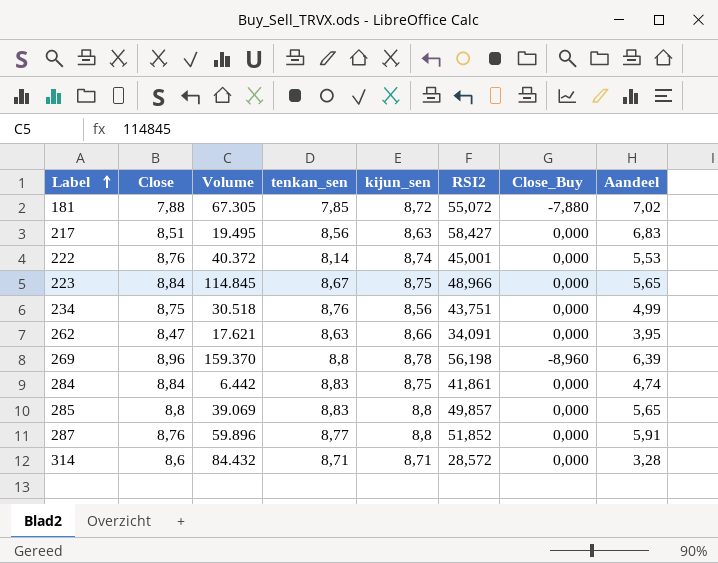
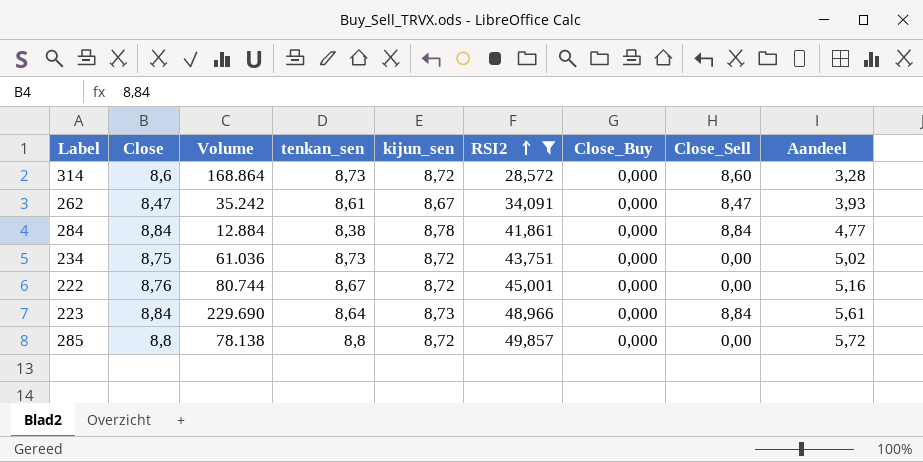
filter: none -> RSI2 <= 49,857
row order: Label ascending -> RSI2 ascending
column Close_Sell | position: none -> 8
column Aandeel | formula: [RSI2] / [tenkan_sen] -> [RSI2] / [kijun_sen]
314 | Volume: 84.432 -> 168.864
314 | tenkan_sen: 8,71 -> 8,73
314 | kijun_sen: 8,71 -> 8,72
262 | Volume: 17.621 -> 35.242
262 | tenkan_sen: 8,63 -> 8,61
262 | kijun_sen: 8,66 -> 8,67
284 | Volume: 6.442 -> 12.884
284 | tenkan_sen: 8,83 -> 8,38
284 | kijun_sen: 8,75 -> 8,78
234 | Volume: 30.518 -> 61.036
234 | tenkan_sen: 8,76 -> 8,73
234 | kijun_sen: 8,56 -> 8,72
222 | Volume: 40.372 -> 80.744
222 | tenkan_sen: 8,14 -> 8,67
222 | kijun_sen: 8,74 -> 8,72
223 | Volume: 114.845 -> 229.690
223 | tenkan_sen: 8,67 -> 8,64
223 | kijun_sen: 8,75 -> 8,73
285 | Volume: 39.069 -> 78.138
285 | tenkan_sen: 8,83 -> 8,8
285 | kijun_sen: 8,8 -> 8,72

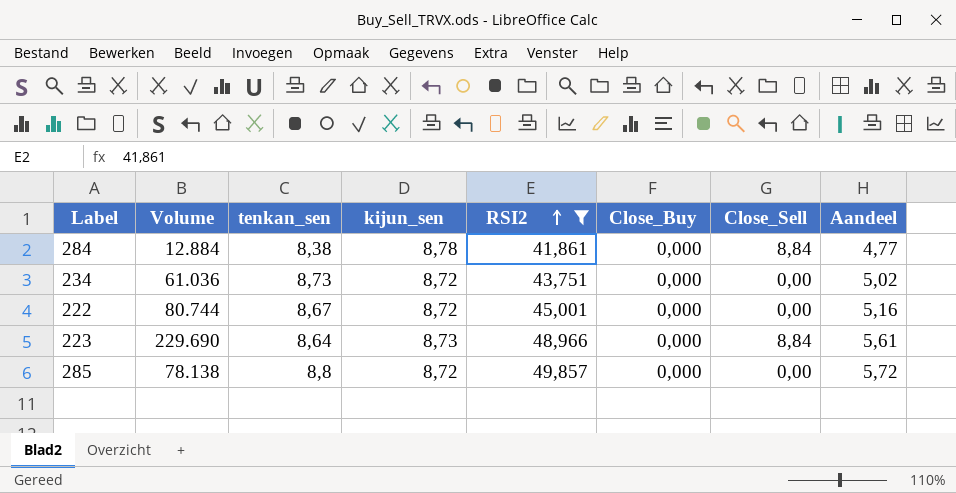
column Close | position: 2 -> none
row 314: 8,6 | 168.864 | 8,73 | 8,72 | 28,572 | 0,000 | 8,60 | 3,28 -> none
row 262: 8,47 | 35.242 | 8,61 | 8,67 | 34,091 | 0,000 | 8,47 | 3,93 -> none

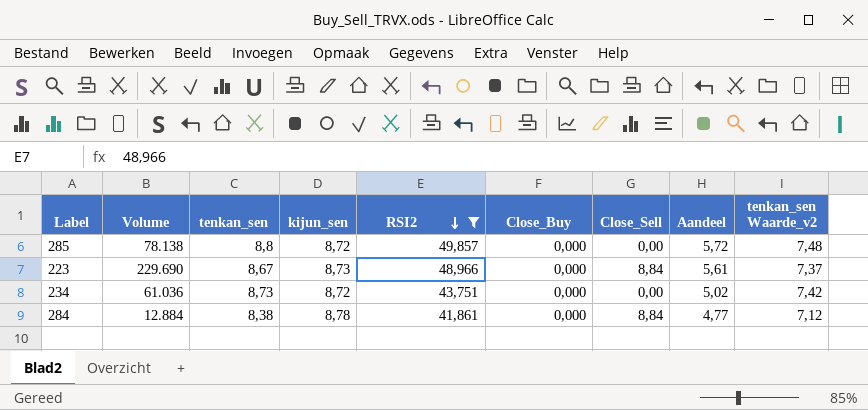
row order: RSI2 ascending -> RSI2 descending
column tenkan_sen Waarde_v2 | formula: none -> [tenkan_sen] * 0,85
row 222: 80.744 | 8,67 | 8,72 | 45,001 | 0,000 | 0,00 | 5,16 -> none
223 | tenkan_sen: 8,64 -> 8,67

